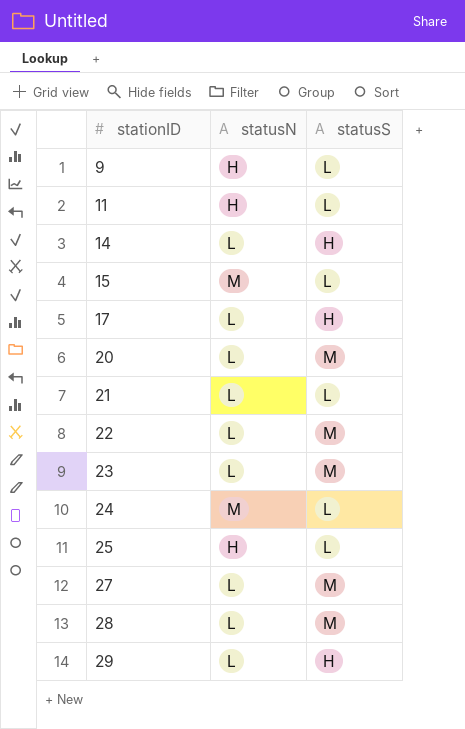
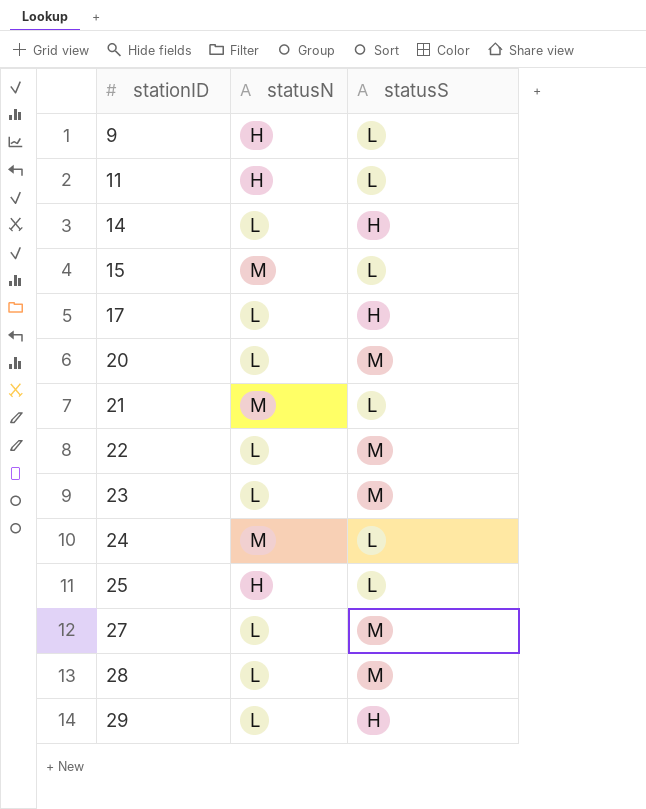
21 | statusN: L -> M

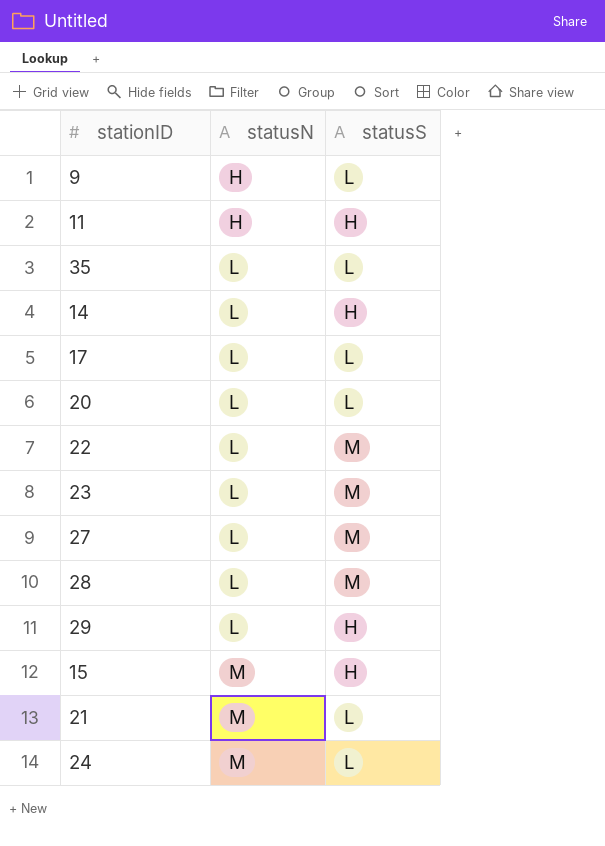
row order: stationID ascending -> statusN ascending
row 25: H | L -> none
11 | statusS: L -> H
row 35: none -> L | L
17 | statusS: H -> L
20 | statusS: M -> L
15 | statusS: L -> H

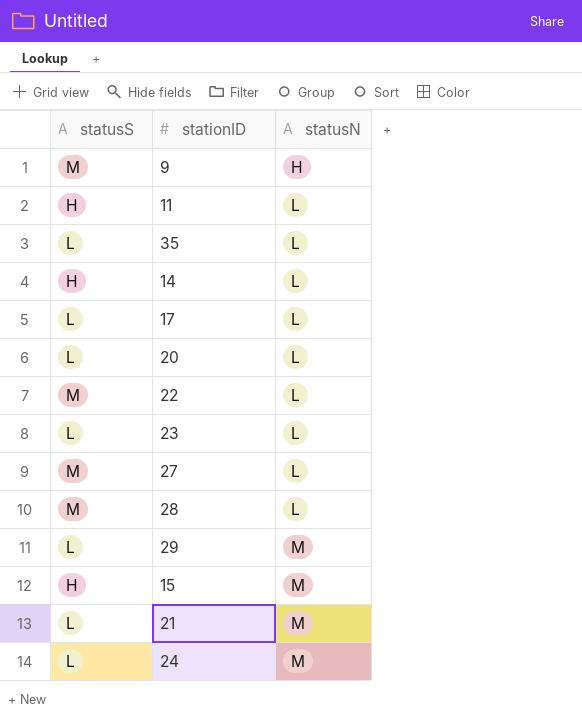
column statusS | position: 3 -> 1
9 | statusS: L -> M
11 | statusN: H -> L
23 | statusS: M -> L
29 | statusS: H -> L
29 | statusN: L -> M

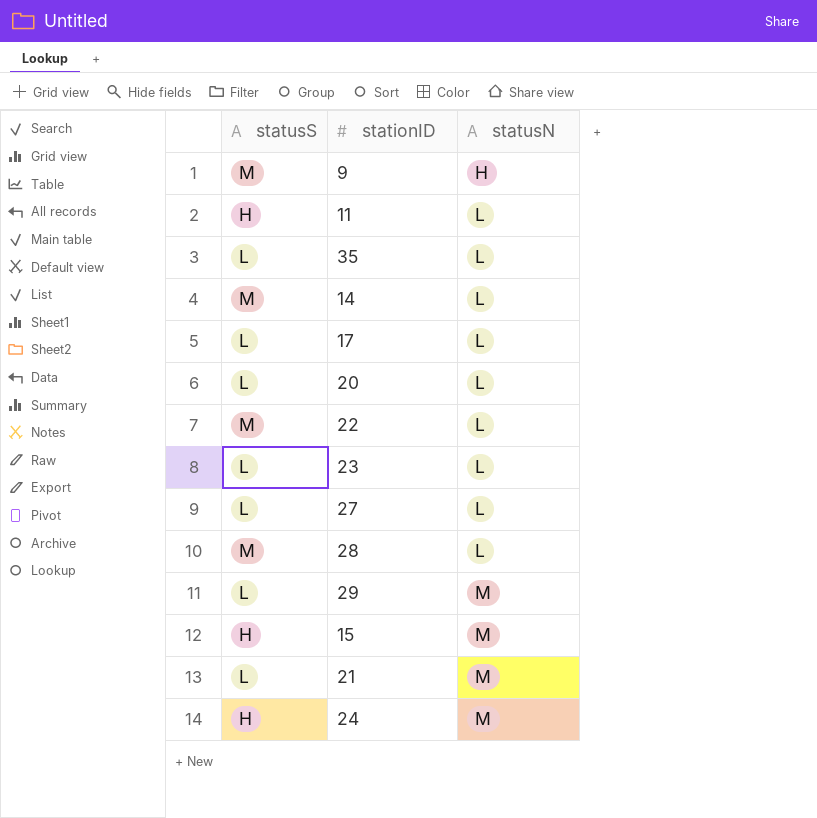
14 | statusS: H -> M
27 | statusS: M -> L
24 | statusS: L -> H

